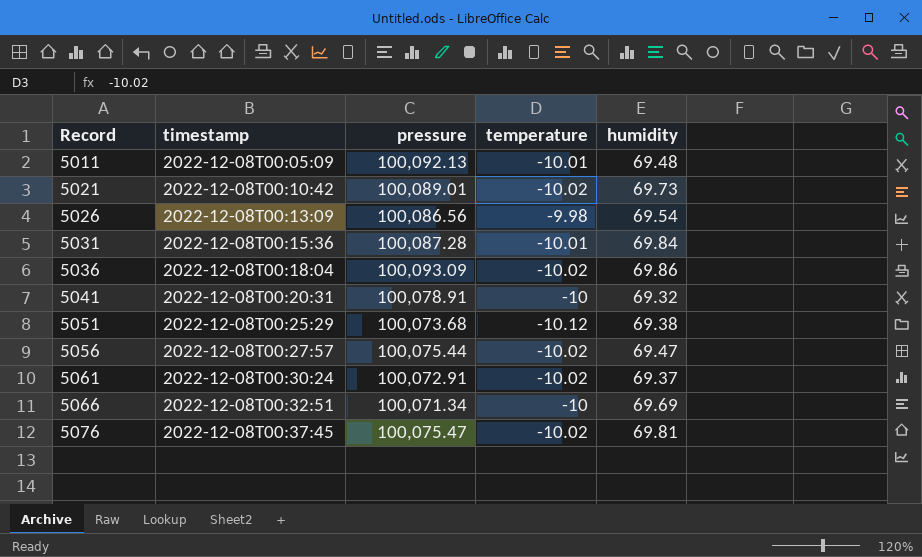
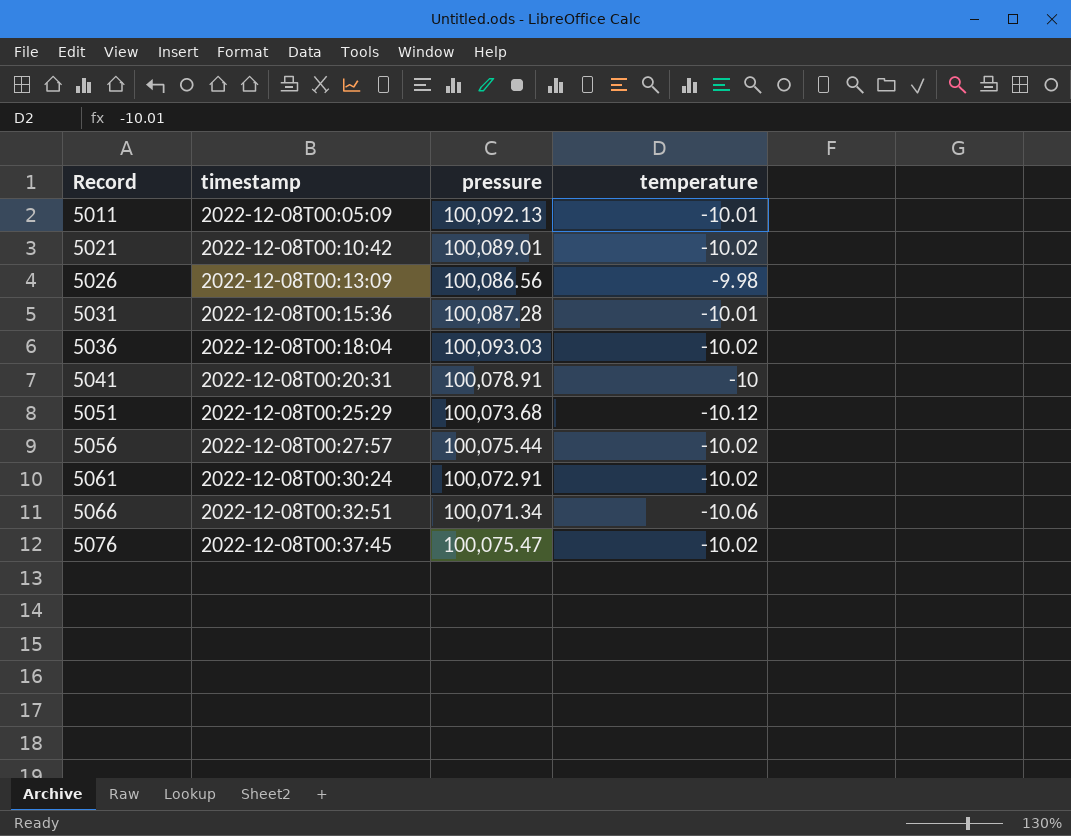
column humidity | position: 5 -> none
5036 | pressure: 100,093.09 -> 100,093.03
5066 | temperature: -10 -> -10.06

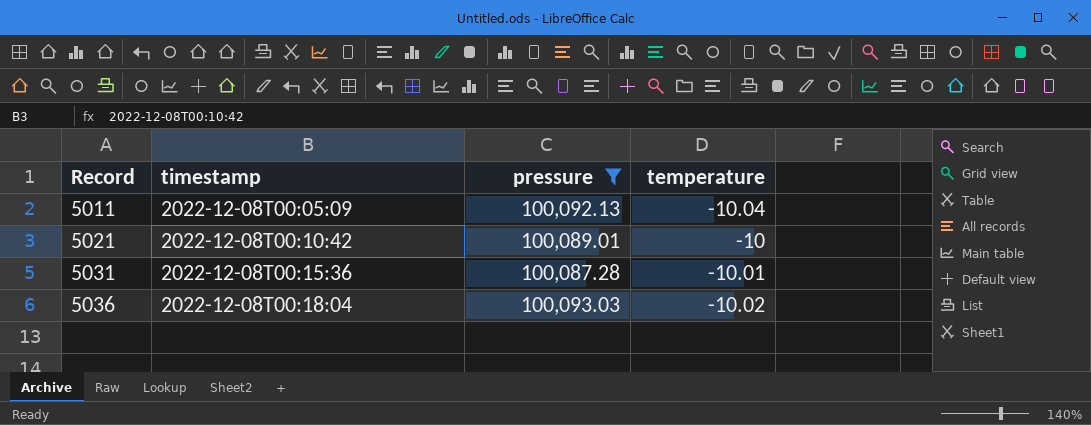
filter: none -> pressure >= 100,087.28
5011 | temperature: -10.01 -> -10.04
5021 | temperature: -10.02 -> -10

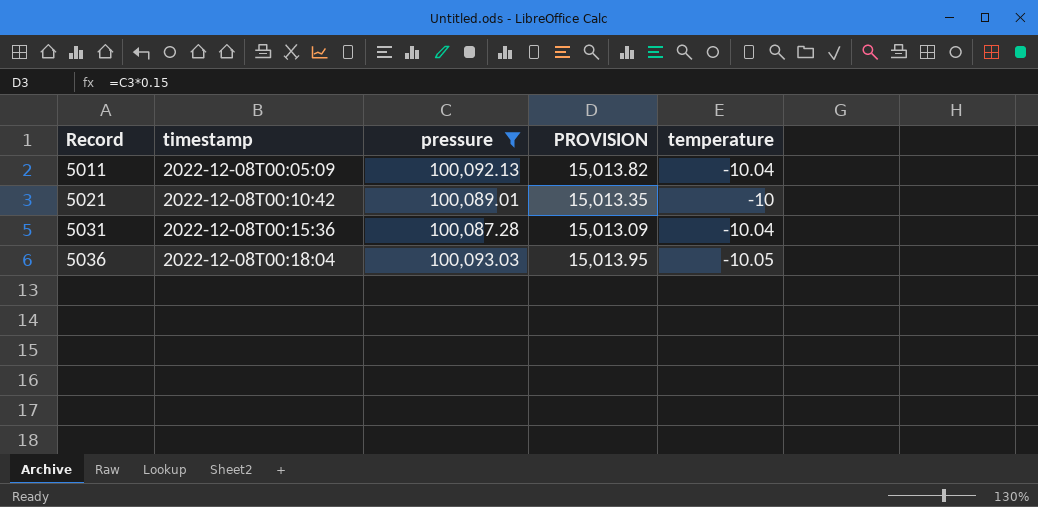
column PROVISION | formula: none -> [pressure] * 0.15
5031 | temperature: -10.01 -> -10.04
5036 | temperature: -10.02 -> -10.05

